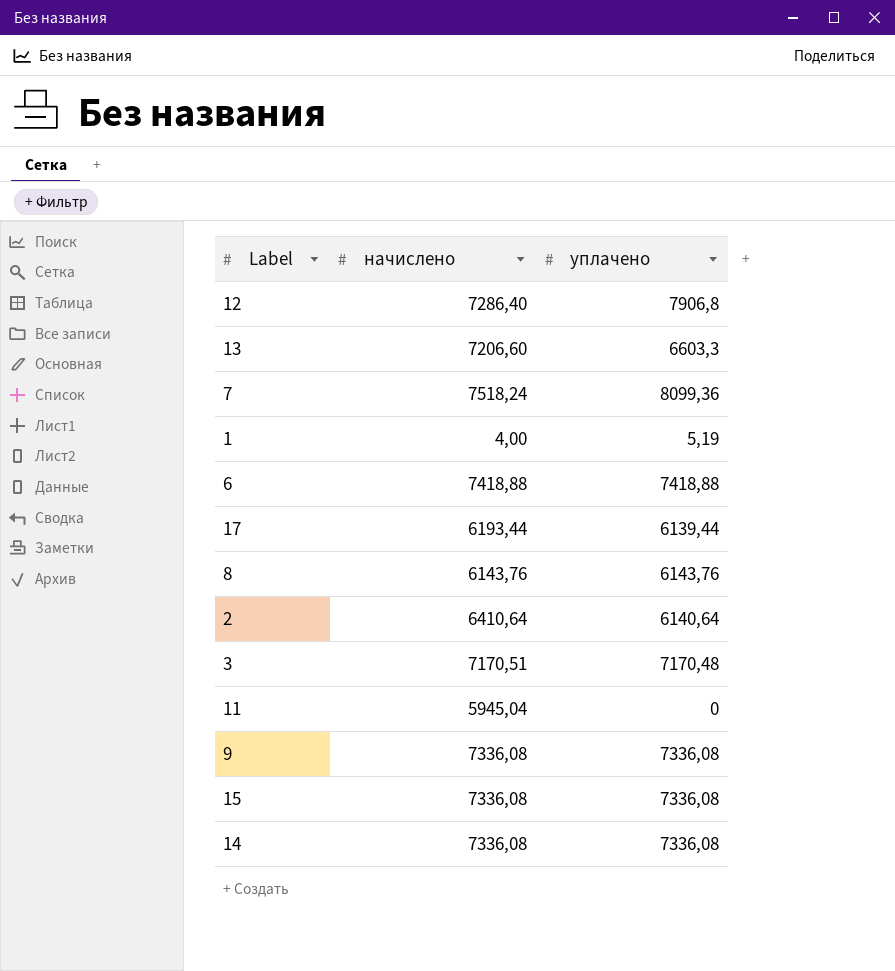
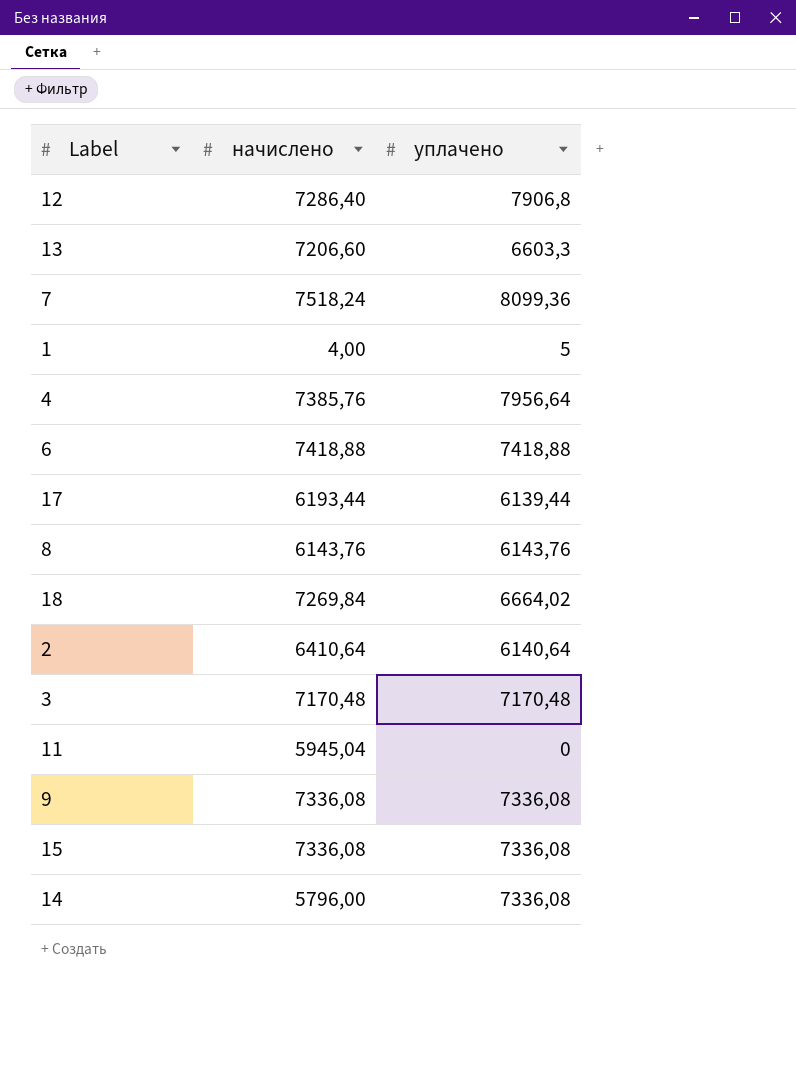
1 | уплачено: 5,19 -> 5
row 4: none -> 7385,76 | 7956,64
row 18: none -> 7269,84 | 6664,02
3 | начислено: 7170,51 -> 7170,48
14 | начислено: 7336,08 -> 5796,00

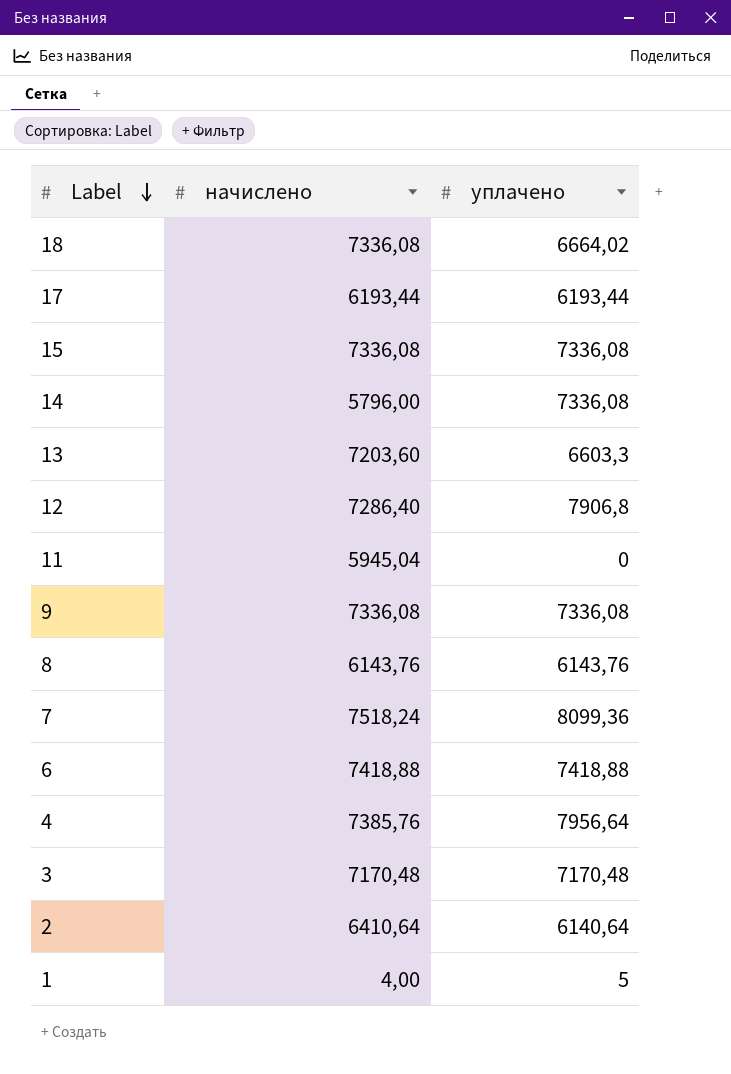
row order: none -> Label descending
18 | начислено: 7269,84 -> 7336,08
17 | уплачено: 6139,44 -> 6193,44
13 | начислено: 7206,60 -> 7203,60

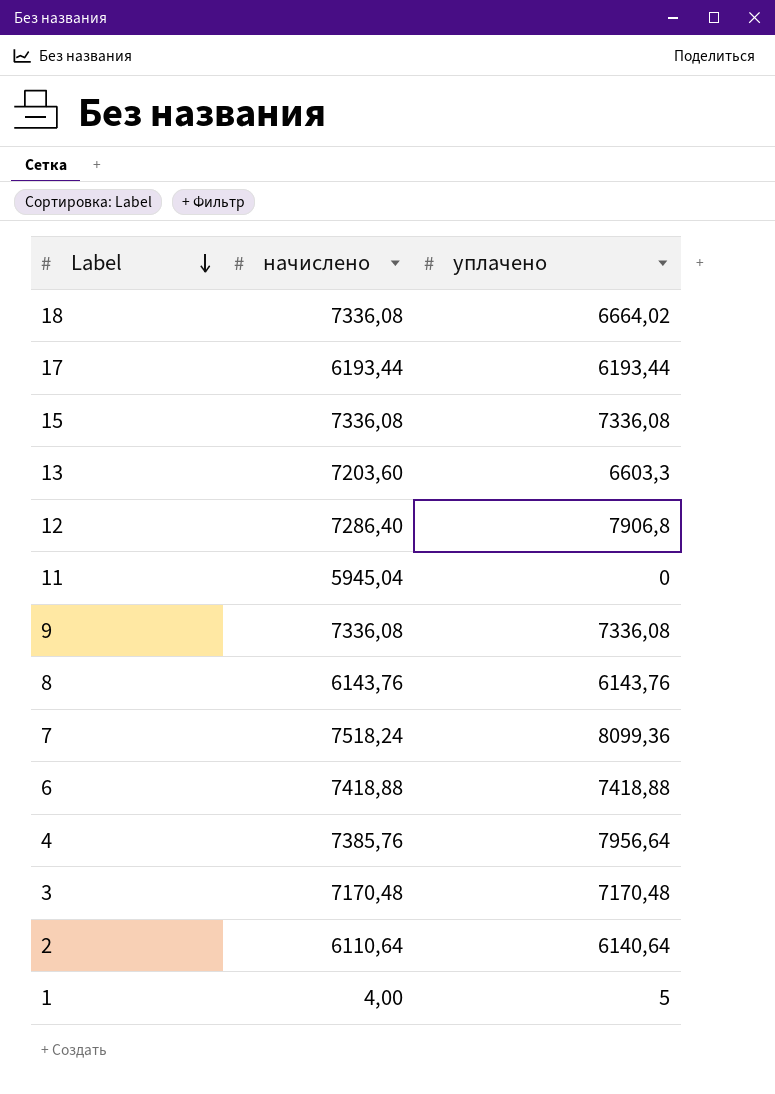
row 14: 5796,00 | 7336,08 -> none
2 | начислено: 6410,64 -> 6110,64

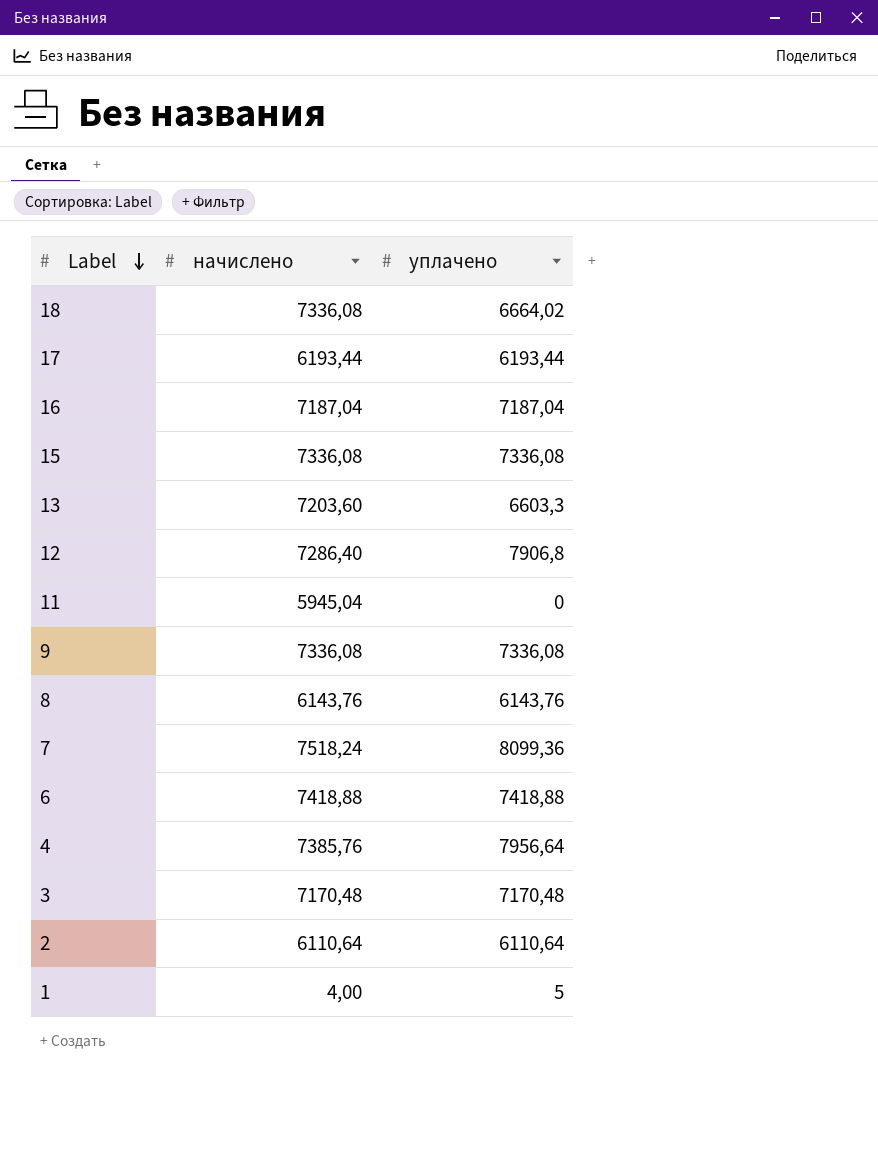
row 16: none -> 7187,04 | 7187,04
2 | уплачено: 6140,64 -> 6110,64

